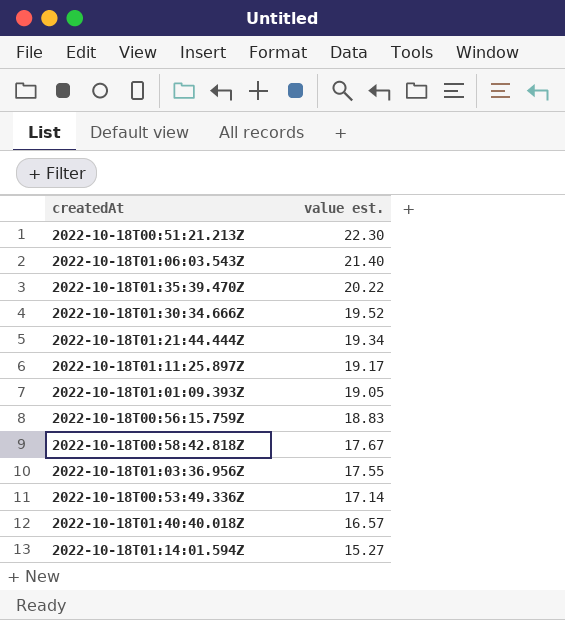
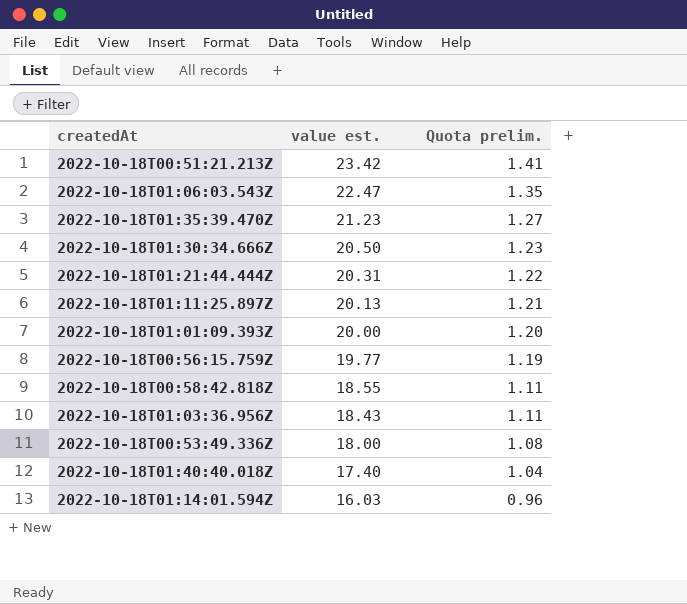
column Quota prelim. | formula: none -> [value est.] * 0.06
2022-10-18T00:51:21.213Z | value est.: 22.30 -> 23.42
2022-10-18T01:06:03.543Z | value est.: 21.40 -> 22.47
2022-10-18T01:35:39.470Z | value est.: 20.22 -> 21.23
2022-10-18T01:30:34.666Z | value est.: 19.52 -> 20.50
2022-10-18T01:21:44.444Z | value est.: 19.34 -> 20.31
2022-10-18T01:11:25.897Z | value est.: 19.17 -> 20.13
2022-10-18T01:01:09.393Z | value est.: 19.05 -> 20.00
2022-10-18T00:56:15.759Z | value est.: 18.83 -> 19.77
2022-10-18T00:58:42.818Z | value est.: 17.67 -> 18.55
2022-10-18T01:03:36.956Z | value est.: 17.55 -> 18.43
2022-10-18T00:53:49.336Z | value est.: 17.14 -> 18.00
2022-10-18T01:40:40.018Z | value est.: 16.57 -> 17.40
2022-10-18T01:14:01.594Z | value est.: 15.27 -> 16.03

